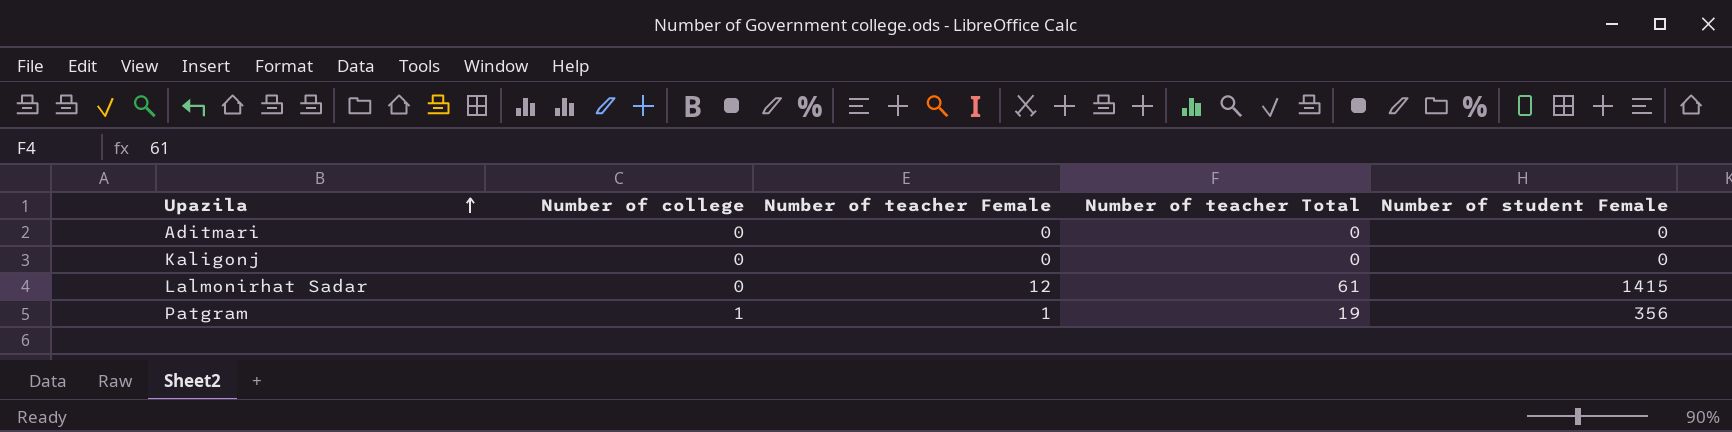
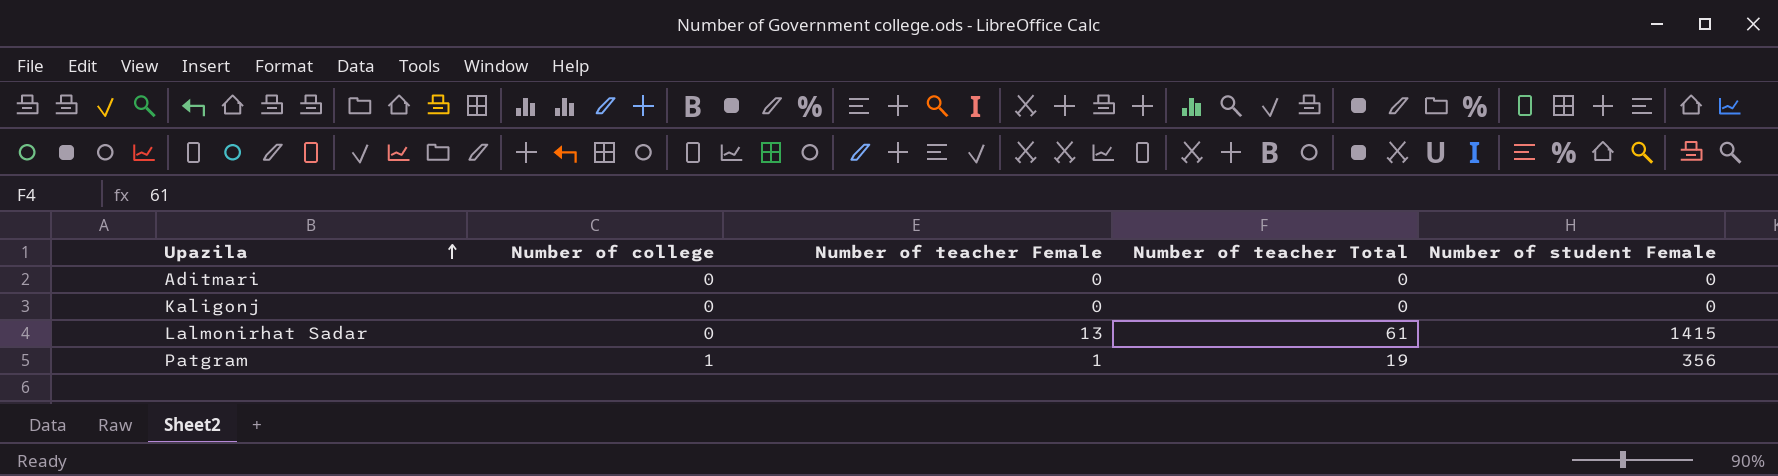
Lalmonirhat Sadar | Number of teacher Female: 12 -> 13

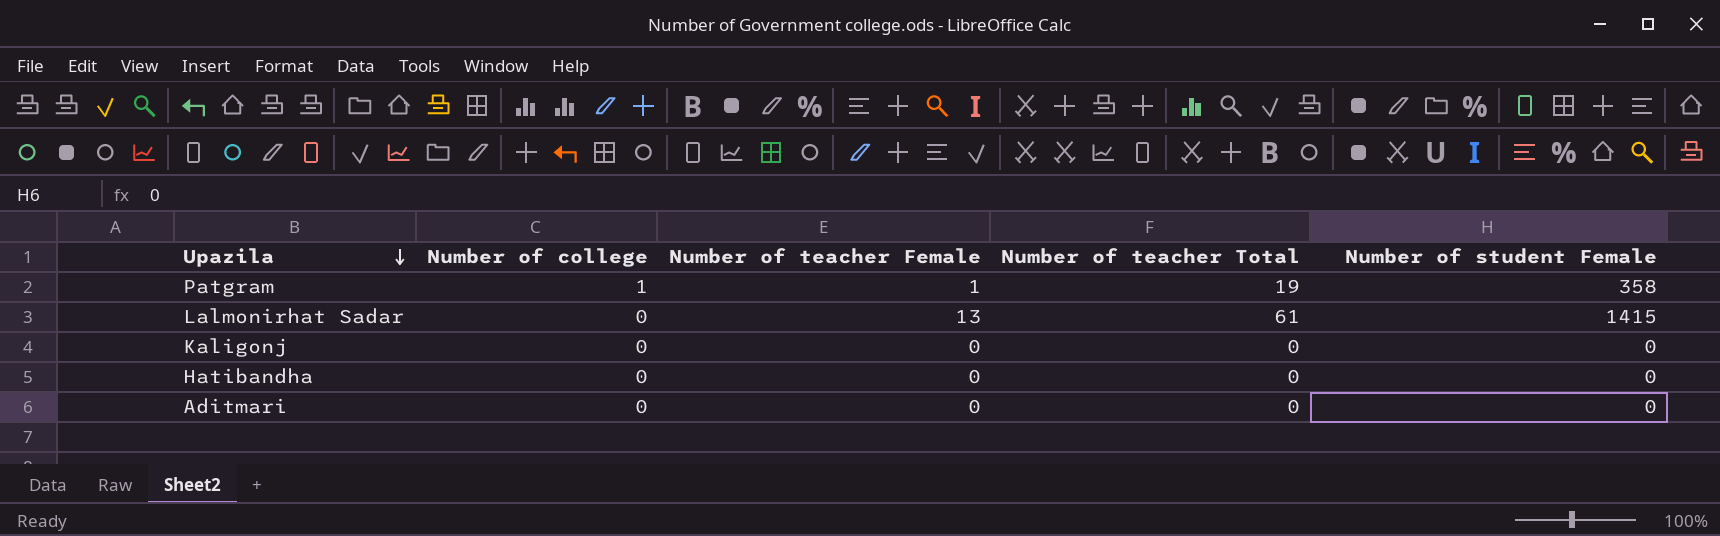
row order: Upazila ascending -> Upazila descending
Patgram | Number of student Female: 356 -> 358
row Hatibandha: none -> 0 | 0 | 0 | 0

